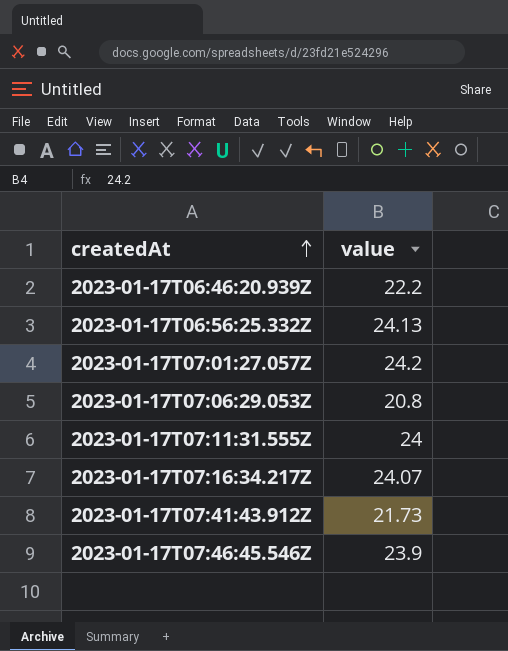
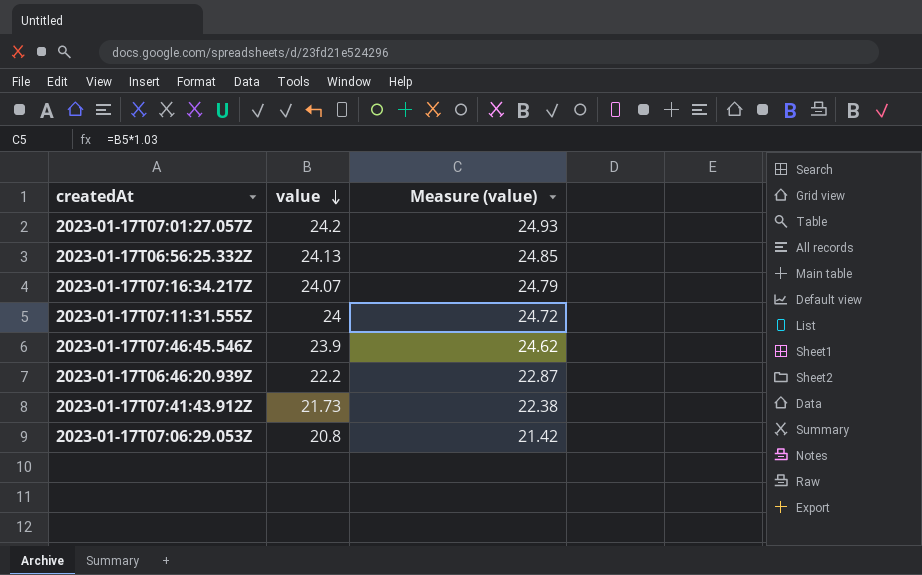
row order: createdAt ascending -> value descending
column Measure (value) | formula: none -> [value] * 1.03

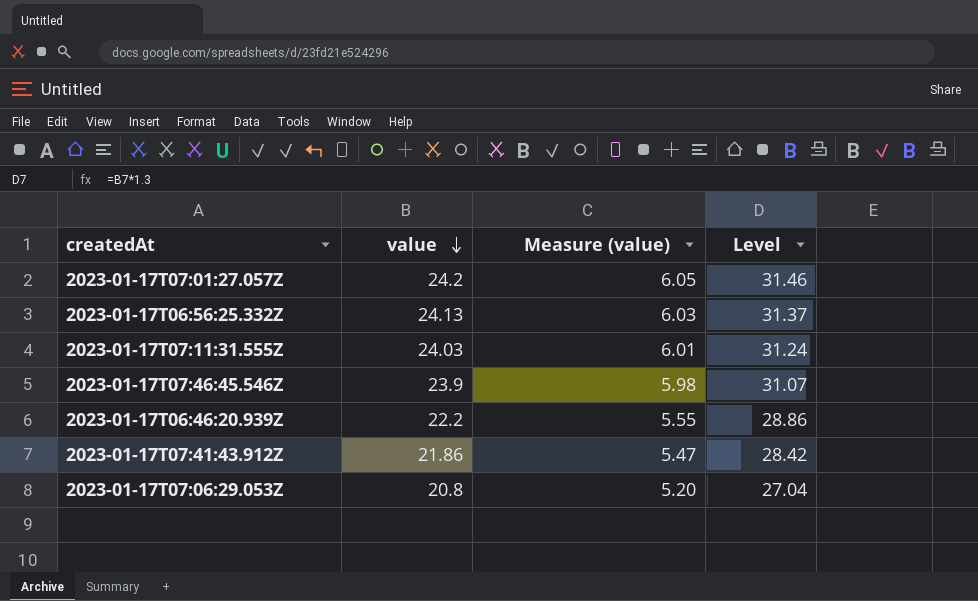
column Measure (value) | formula: [value] * 1.03 -> [value] * 0.25
column Level | formula: none -> [value] * 1.3
row 2023-01-17T07:16:34.217Z: 24.07 | 24.79 -> none
2023-01-17T07:11:31.555Z | value: 24 -> 24.03
2023-01-17T07:41:43.912Z | value: 21.73 -> 21.86

